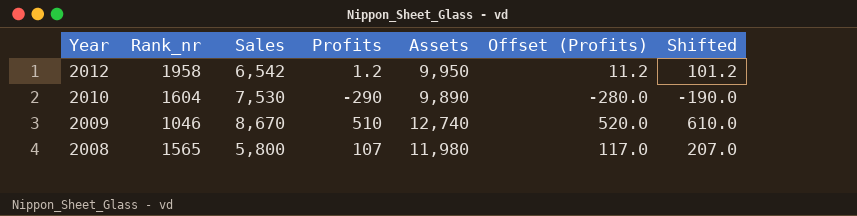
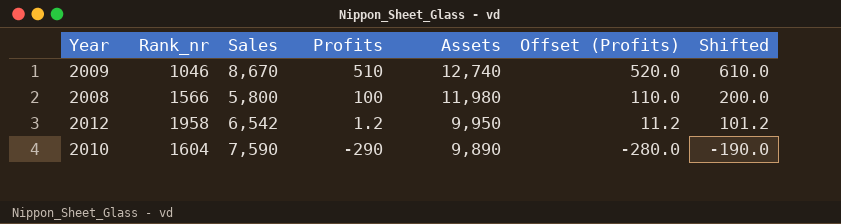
row order: Year descending -> Profits descending
2008 | Rank_nr: 1565 -> 1566
2008 | Profits: 107 -> 100
2008 | Offset (Profits): 117.0 -> 110.0
2008 | Shifted: 207.0 -> 200.0
2010 | Sales: 7,530 -> 7,590

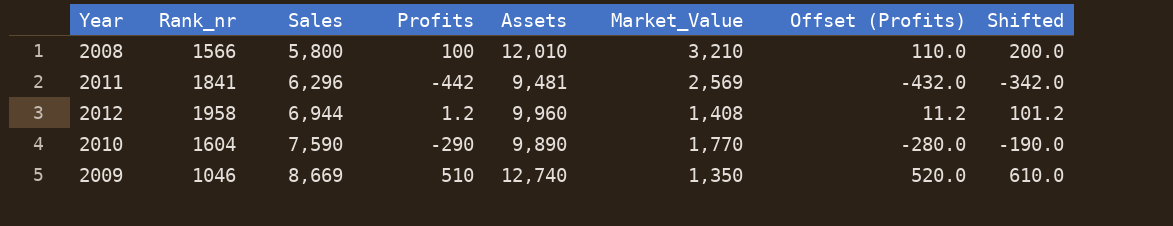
row order: Profits descending -> Sales ascending
column Market_Value | position: none -> 6
2008 | Assets: 11,980 -> 12,010
row 2011: none -> 1841 | 6,296 | -442 | 9,481 | 2,569 | -432.0 | -342.0
2012 | Sales: 6,542 -> 6,944
2012 | Assets: 9,950 -> 9,960
2009 | Sales: 8,670 -> 8,669

